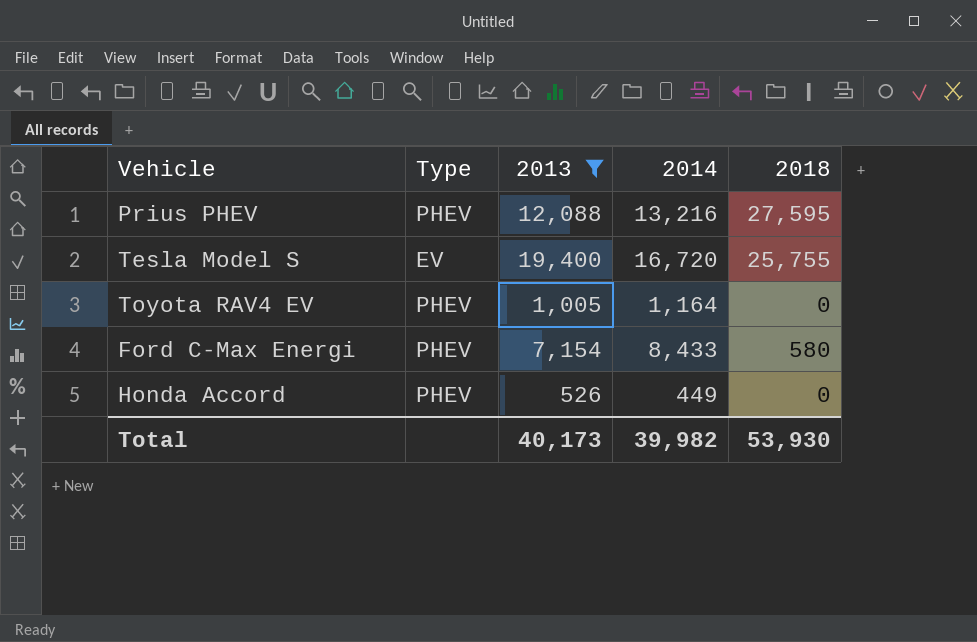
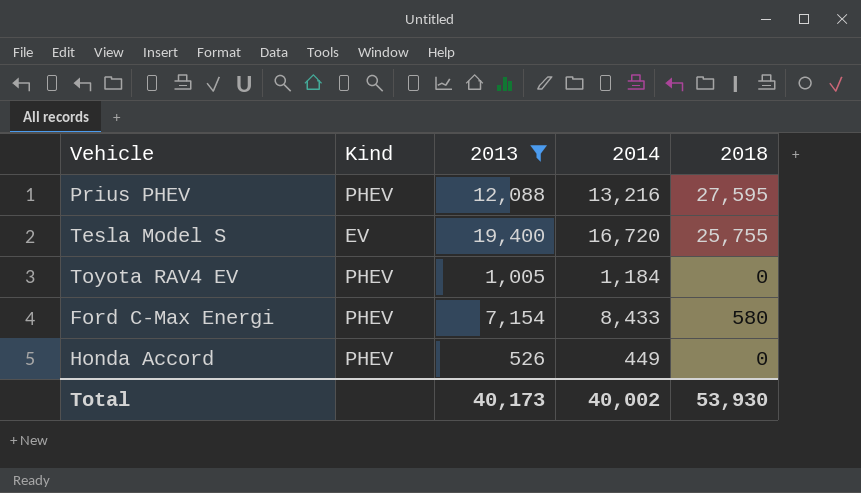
column name: Type -> Kind
Toyota RAV4 EV | 2014: 1,164 -> 1,184
Total | 2014: 39,982 -> 40,002

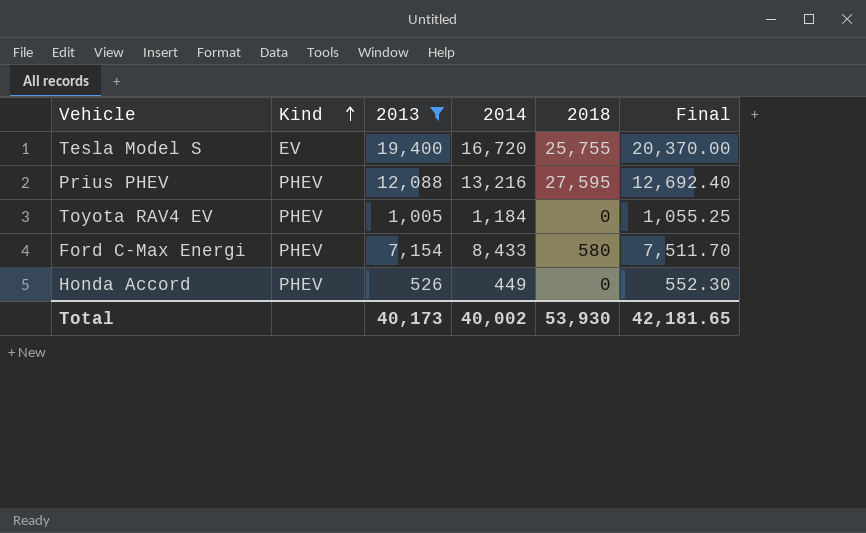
row order: none -> Kind ascending
column Final | formula: none -> [2013] * 1.05

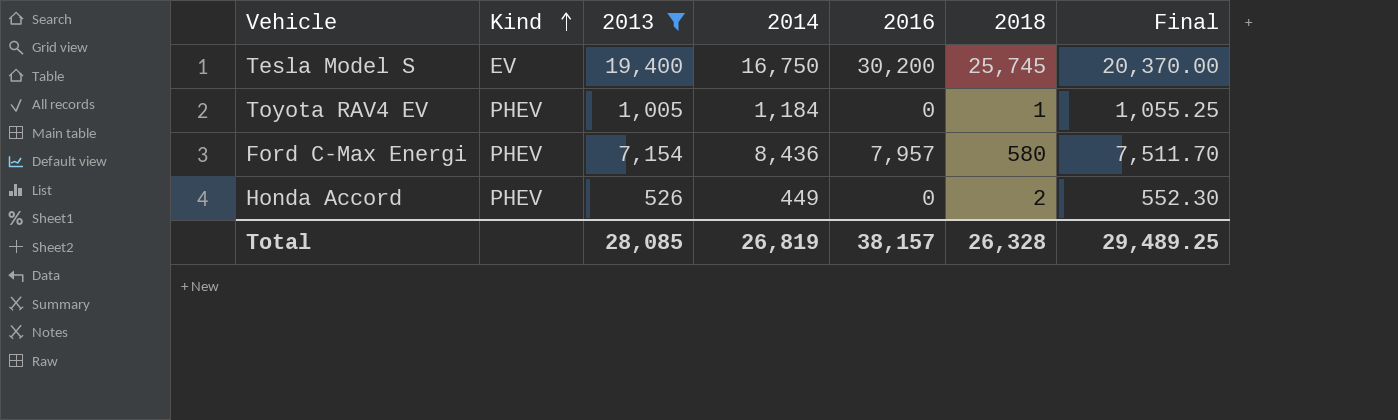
column 2016 | position: none -> 5
row Prius PHEV: PHEV | 12,088 | 13,216 | 27,595 | 12,692.40 -> none
Tesla Model S | 2014: 16,720 -> 16,750
Tesla Model S | 2018: 25,755 -> 25,745
Toyota RAV4 EV | 2018: 0 -> 1
Ford C-Max Energi | 2014: 8,433 -> 8,436
Honda Accord | 2018: 0 -> 2
Total | 2013: 40,173 -> 28,085
Total | 2014: 40,002 -> 26,819
Total | 2018: 53,930 -> 26,328
Total | Final: 42,181.65 -> 29,489.25

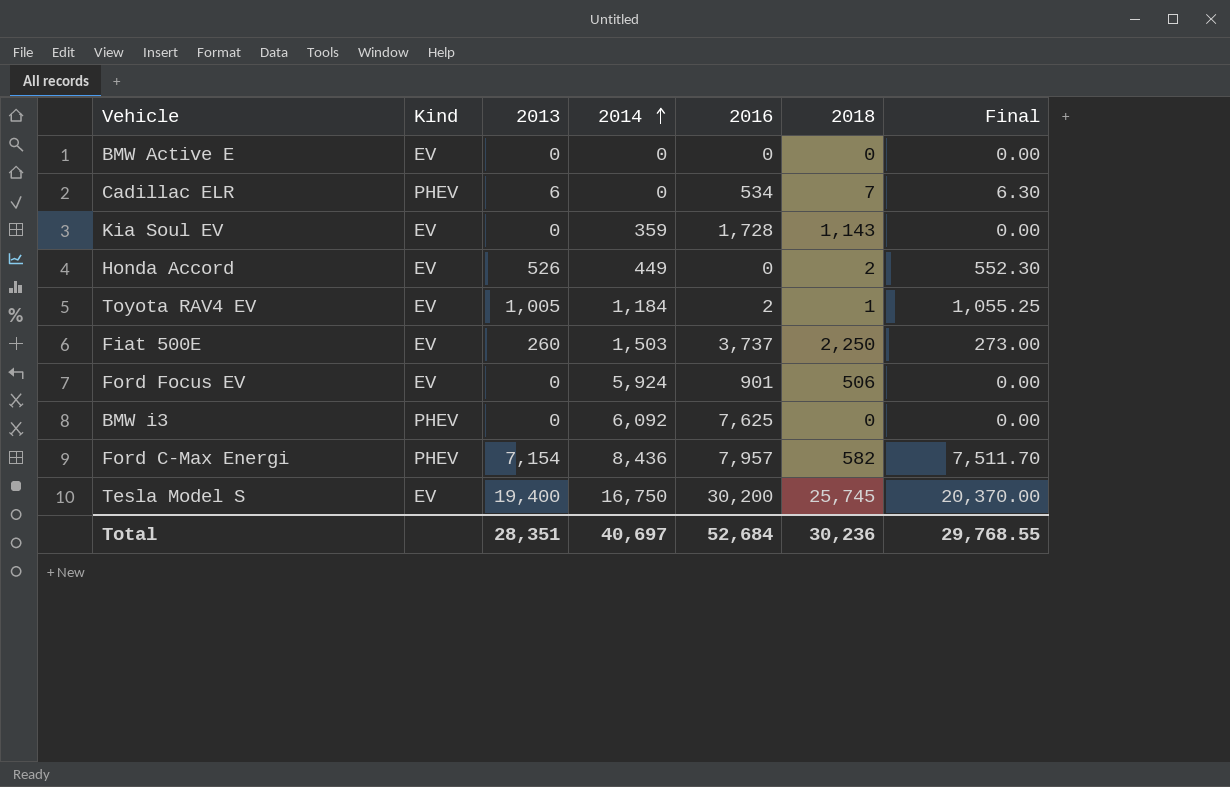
filter: 2013 >= 526 -> none
row order: Kind ascending -> 2014 ascending
Honda Accord | Kind: PHEV -> EV
Toyota RAV4 EV | Kind: PHEV -> EV
Toyota RAV4 EV | 2016: 0 -> 2
Ford C-Max Energi | 2018: 580 -> 582
Total | 2013: 28,085 -> 28,351
Total | 2014: 26,819 -> 40,697
Total | 2016: 38,157 -> 52,684
Total | 2018: 26,328 -> 30,236
Total | Final: 29,489.25 -> 29,768.55

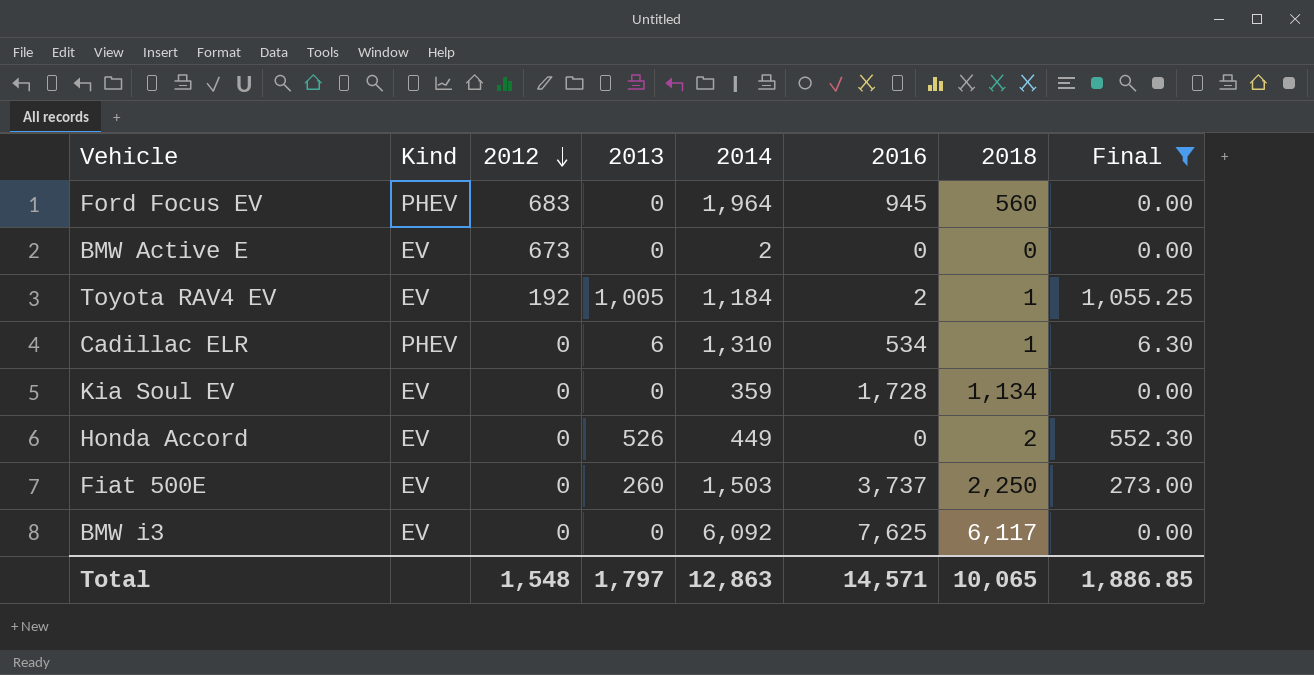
filter: none -> Final <= 1,055.25
row order: 2014 ascending -> 2012 descending
column 2012 | position: none -> 3
Ford Focus EV | Kind: EV -> PHEV
Ford Focus EV | 2014: 5,924 -> 1,964
Ford Focus EV | 2016: 901 -> 945
Ford Focus EV | 2018: 506 -> 560
BMW Active E | 2014: 0 -> 2
Cadillac ELR | 2014: 0 -> 1,310
Cadillac ELR | 2018: 7 -> 1
Kia Soul EV | 2018: 1,143 -> 1,134
BMW i3 | Kind: PHEV -> EV
BMW i3 | 2018: 0 -> 6,117
Total | 2013: 28,351 -> 1,797
Total | 2014: 40,697 -> 12,863
Total | 2016: 52,684 -> 14,571
Total | 2018: 30,236 -> 10,065
Total | Final: 29,768.55 -> 1,886.85

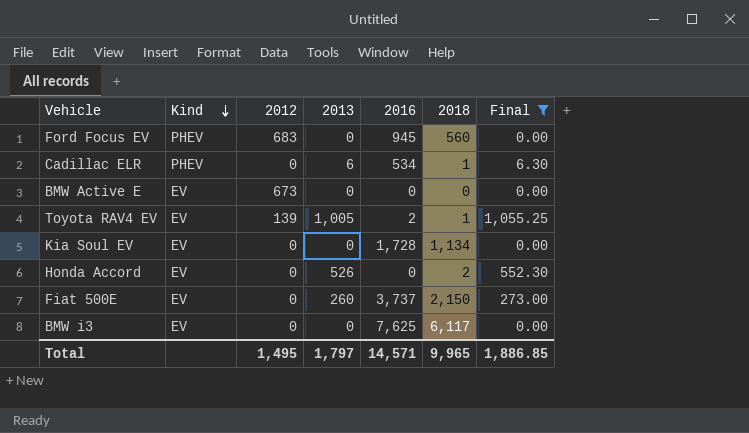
row order: 2012 descending -> Kind descending
column 2014 | position: 5 -> none
Toyota RAV4 EV | 2012: 192 -> 139
Fiat 500E | 2018: 2,250 -> 2,150
Total | 2012: 1,548 -> 1,495
Total | 2018: 10,065 -> 9,965

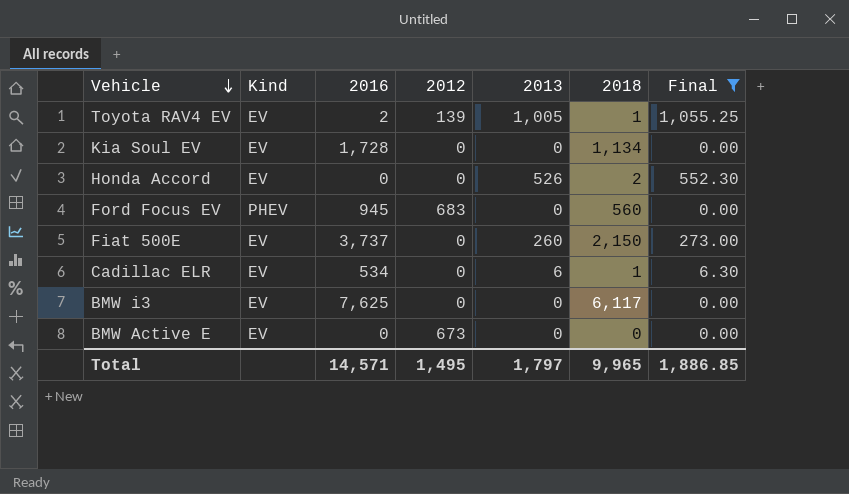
row order: Kind descending -> Vehicle descending
column 2016 | position: 5 -> 3
Cadillac ELR | Kind: PHEV -> EV

